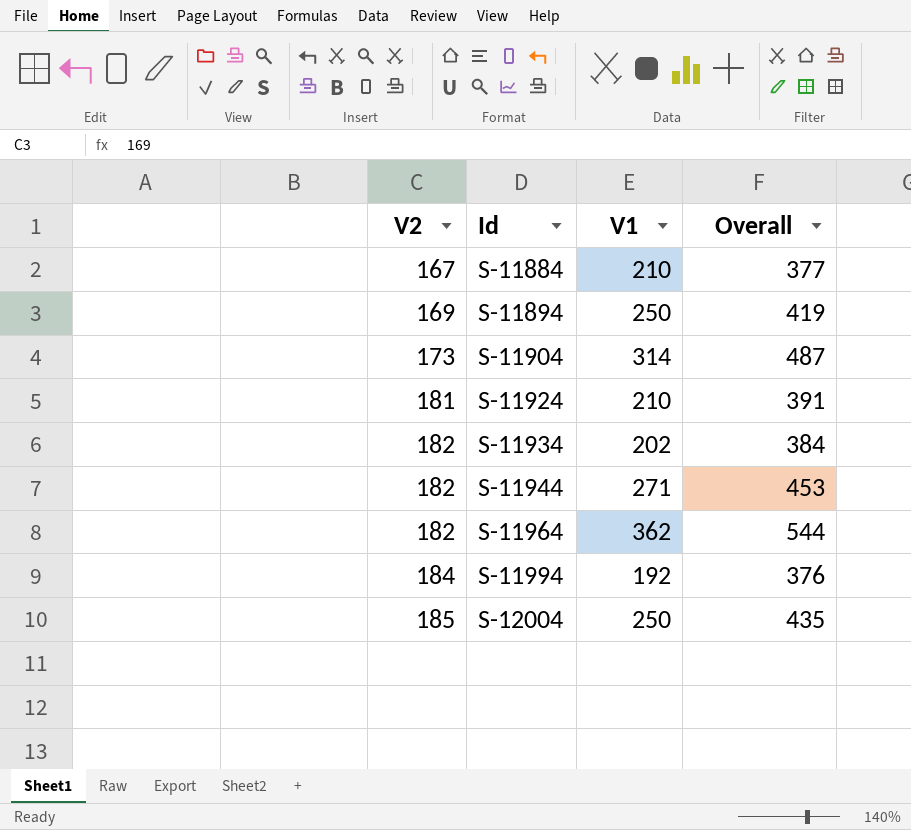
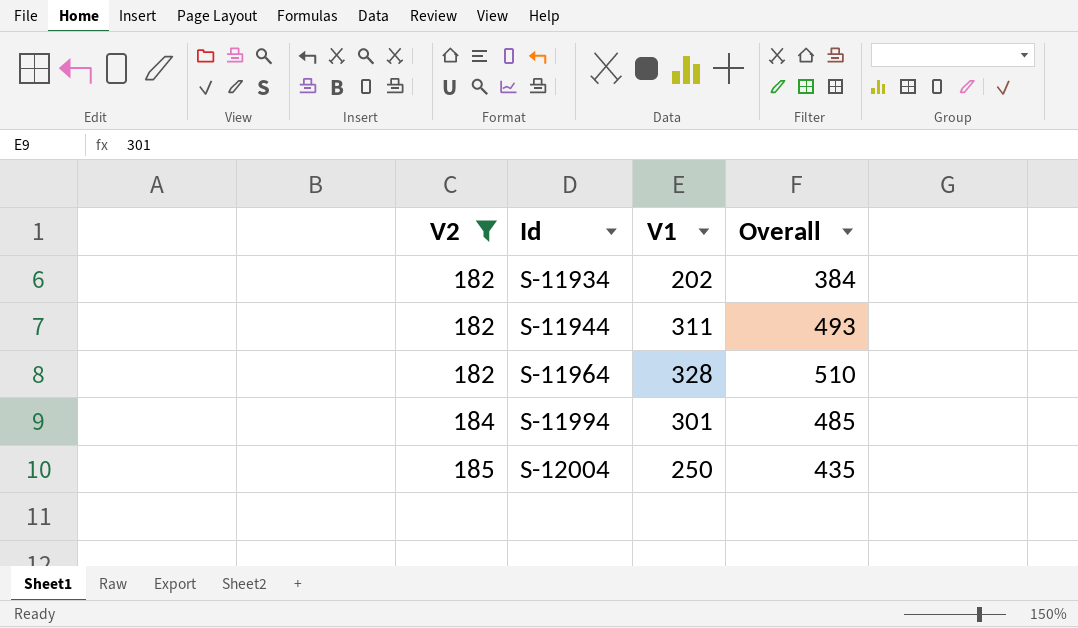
filter: none -> V2 >= 182
S-11944 | V1: 271 -> 311
S-11944 | Overall: 453 -> 493
S-11964 | V1: 362 -> 328
S-11964 | Overall: 544 -> 510
S-11994 | V1: 192 -> 301
S-11994 | Overall: 376 -> 485

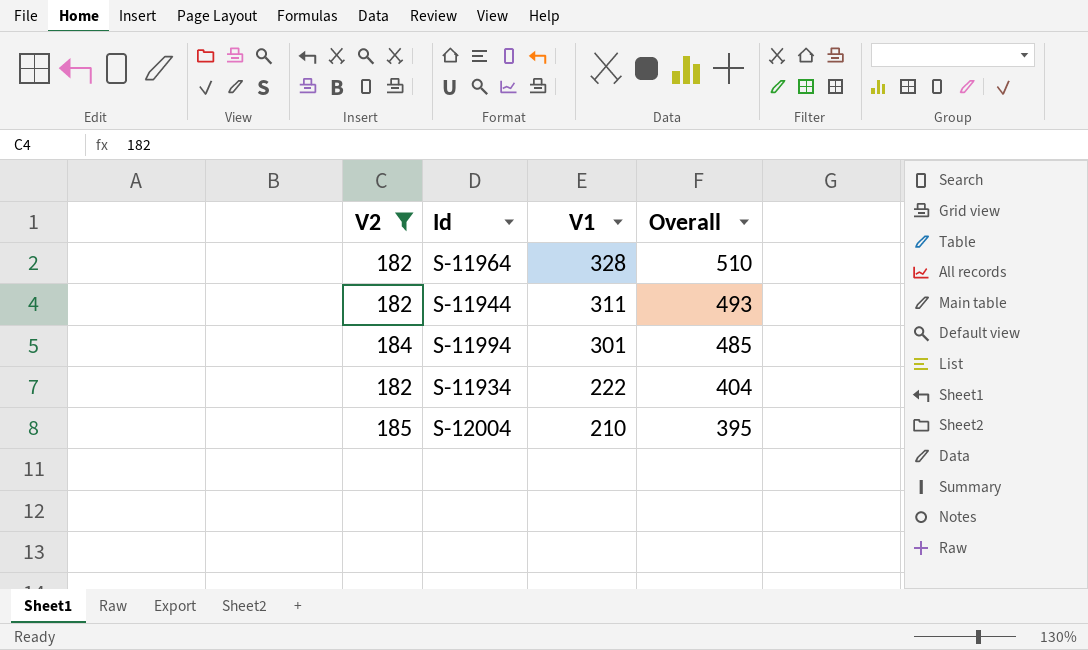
row order: V2 ascending -> V1 descending
S-11934 | V1: 202 -> 222
S-11934 | Overall: 384 -> 404
S-12004 | V1: 250 -> 210
S-12004 | Overall: 435 -> 395

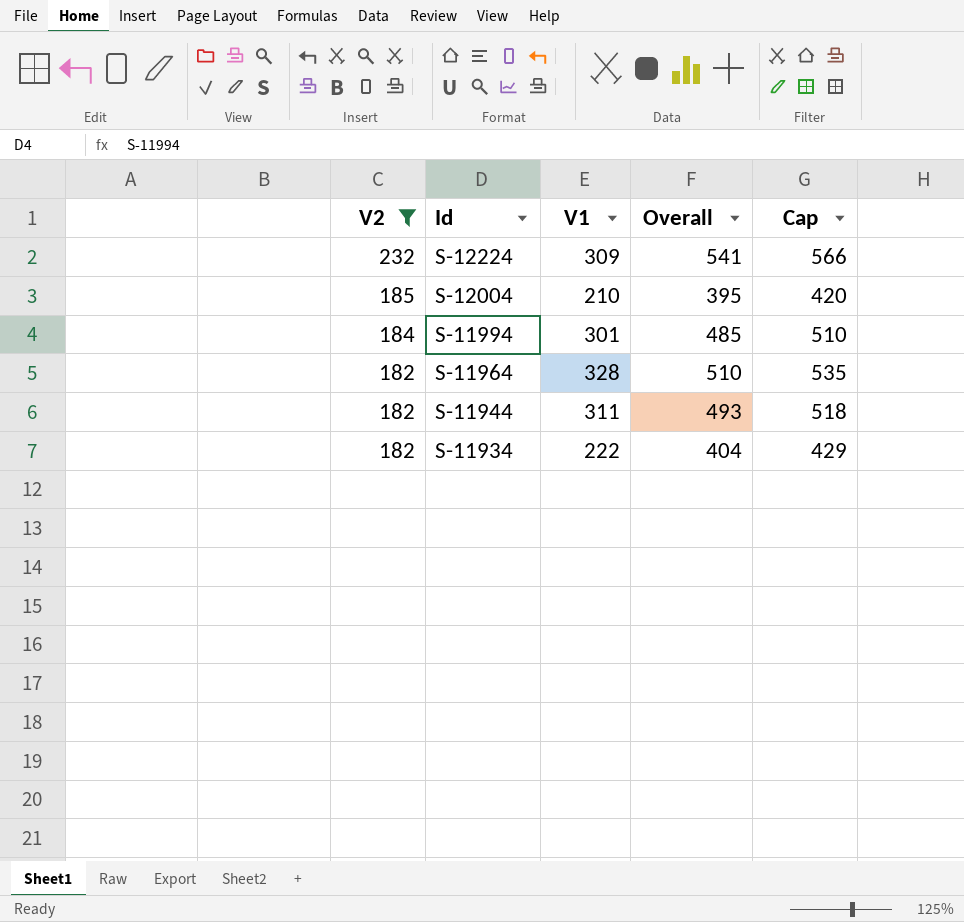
row order: V1 descending -> V2 descending
column Cap | formula: none -> [Overall] + 25
row S-12224: none -> 232 | 309 | 541 | 566

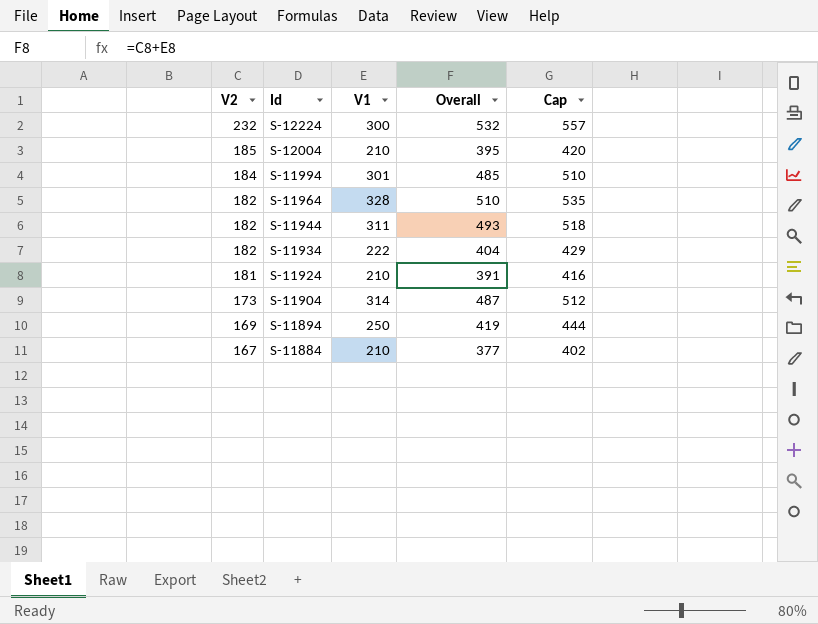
filter: V2 >= 182 -> none
S-12224 | V1: 309 -> 300
S-12224 | Overall: 541 -> 532
S-12224 | Cap: 566 -> 557

